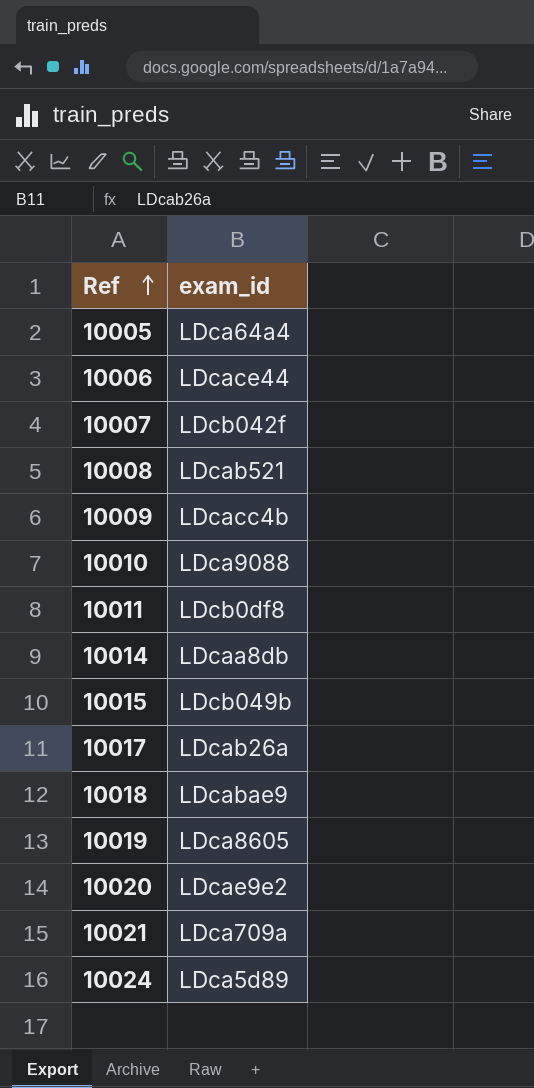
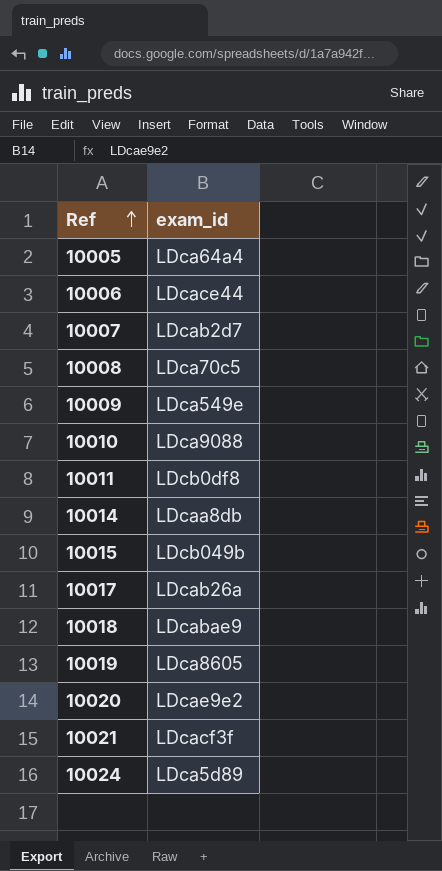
10007 | exam_id: LDcb042f -> LDcab2d7
10008 | exam_id: LDcab521 -> LDca70c5
10009 | exam_id: LDcacc4b -> LDca549e
10021 | exam_id: LDca709a -> LDcacf3f

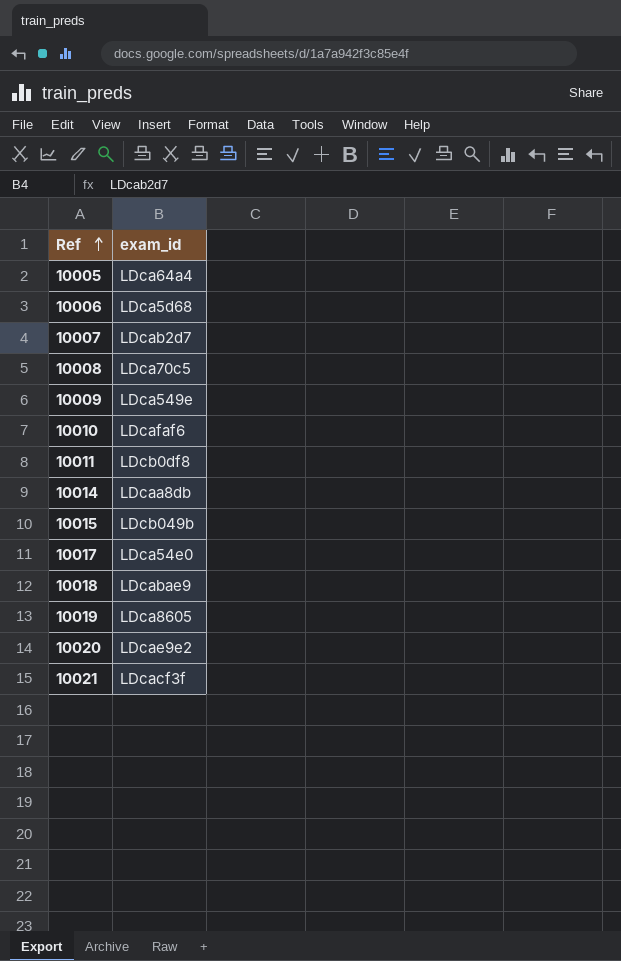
row 10024: LDca5d89 -> none
10006 | exam_id: LDcace44 -> LDca5d68
10010 | exam_id: LDca9088 -> LDcafaf6
10017 | exam_id: LDcab26a -> LDca54e0

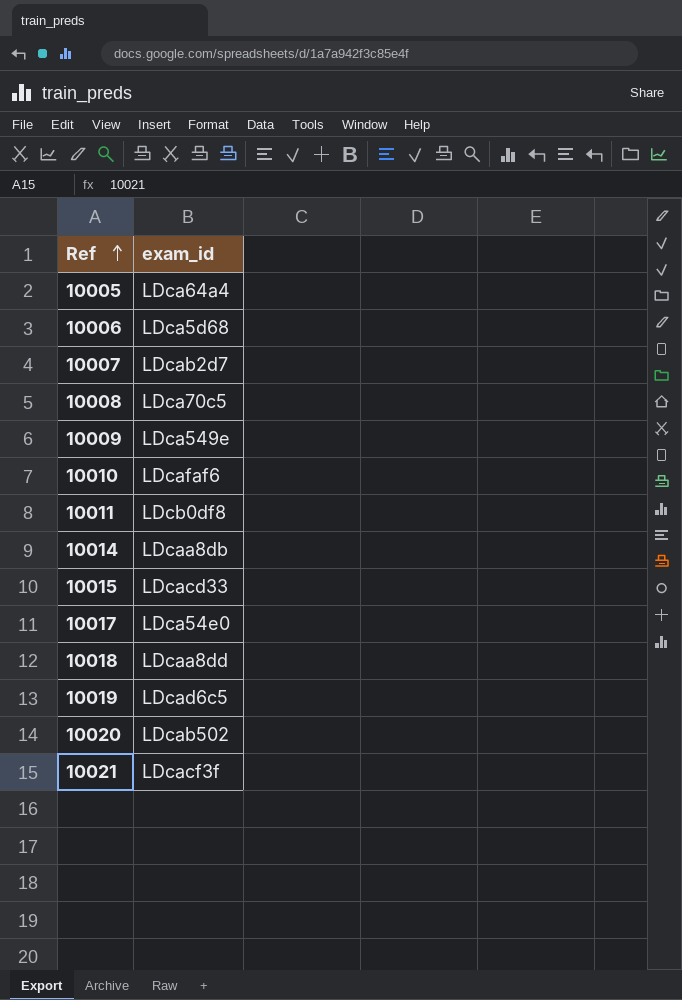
10015 | exam_id: LDcb049b -> LDcacd33
10018 | exam_id: LDcabae9 -> LDcaa8dd
10019 | exam_id: LDca8605 -> LDcad6c5
10020 | exam_id: LDcae9e2 -> LDcab502

